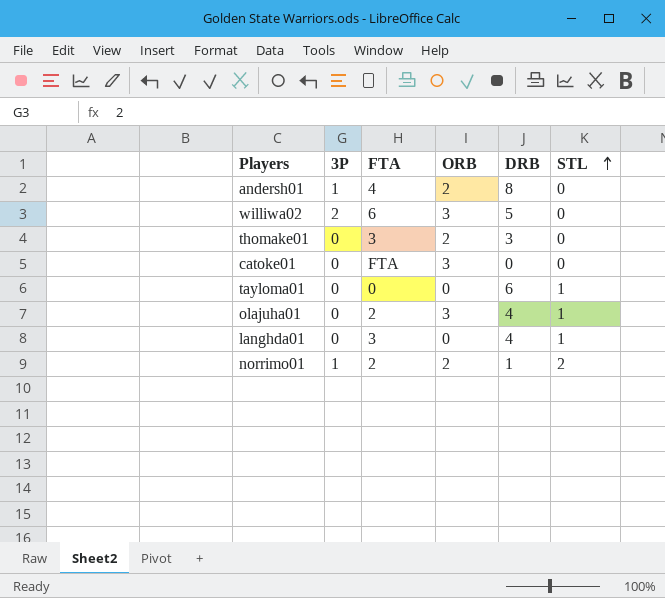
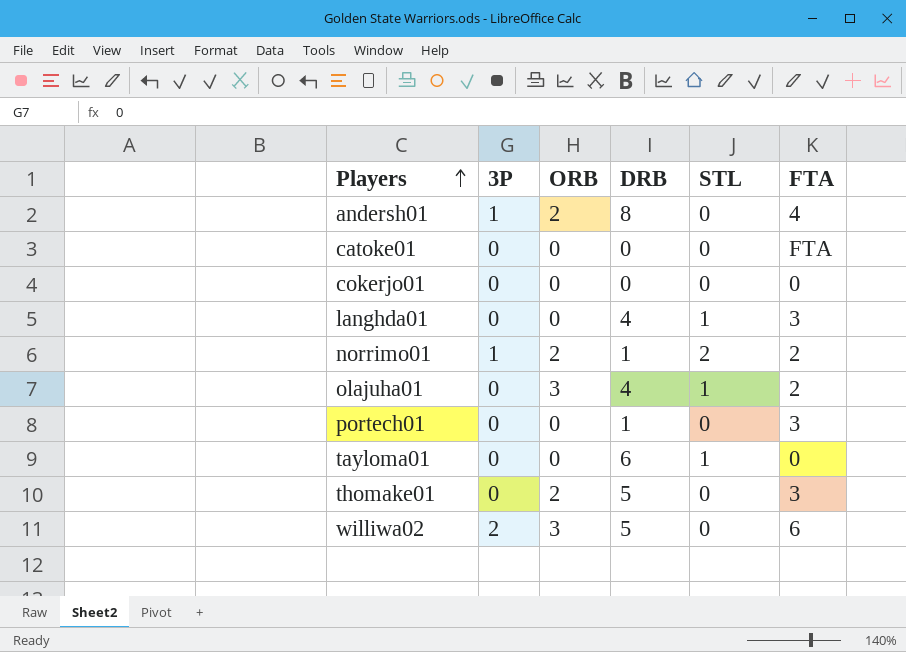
row order: STL ascending -> Players ascending
column FTA | position: 3 -> 6
catoke01 | ORB: 3 -> 0
row cokerjo01: none -> 0 | 0 | 0 | 0 | 0
row portech01: none -> 0 | 0 | 1 | 0 | 3
thomake01 | DRB: 3 -> 5

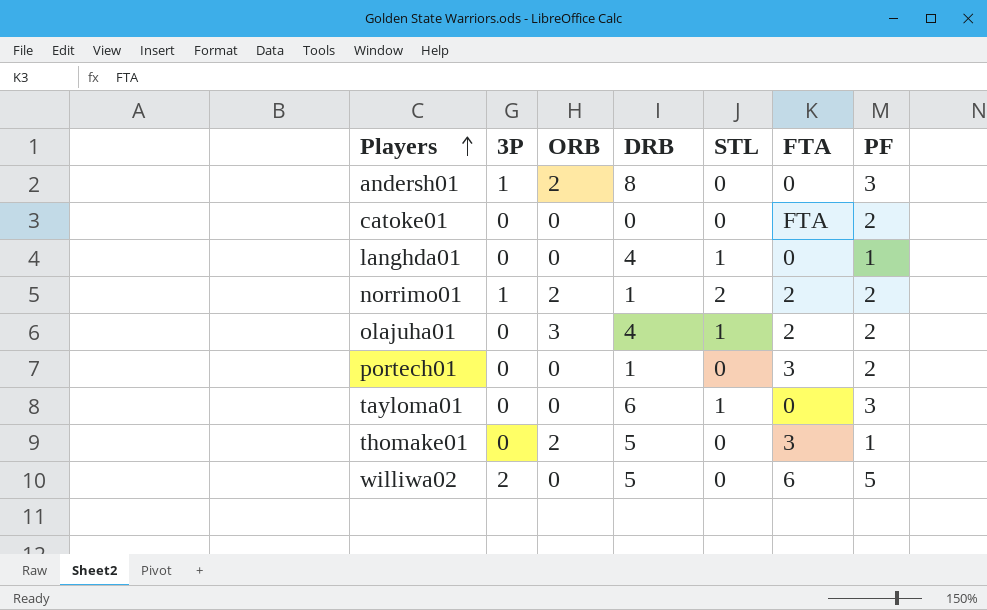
column PF | position: none -> 7
row cokerjo01: 0 | 0 | 0 | 0 | 0 -> none
andersh01 | FTA: 4 -> 0
langhda01 | FTA: 3 -> 0
williwa02 | ORB: 3 -> 0

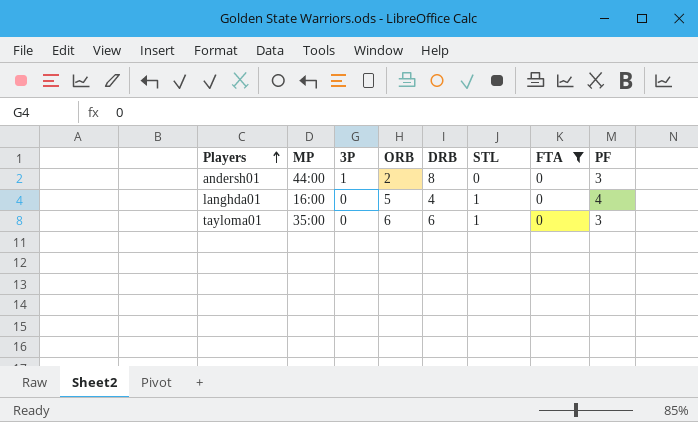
filter: none -> FTA = 0
column MP | position: none -> 2
langhda01 | ORB: 0 -> 5
langhda01 | PF: 1 -> 4
tayloma01 | ORB: 0 -> 6

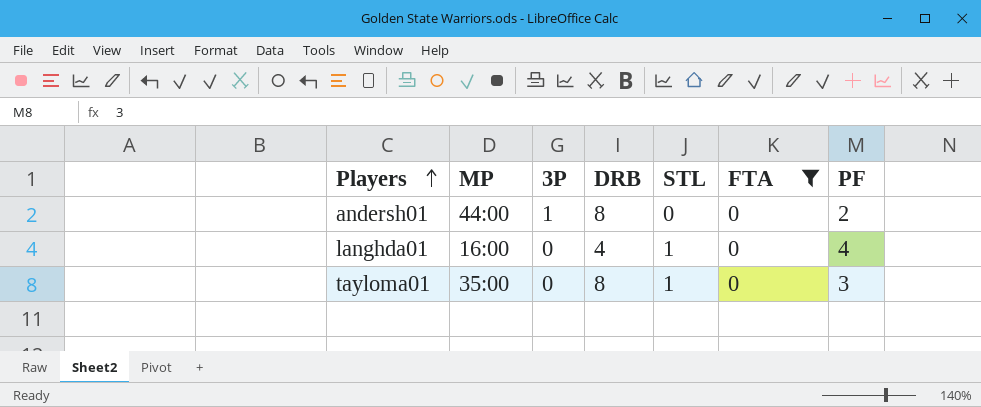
column ORB | position: 4 -> none
andersh01 | PF: 3 -> 2
tayloma01 | DRB: 6 -> 8

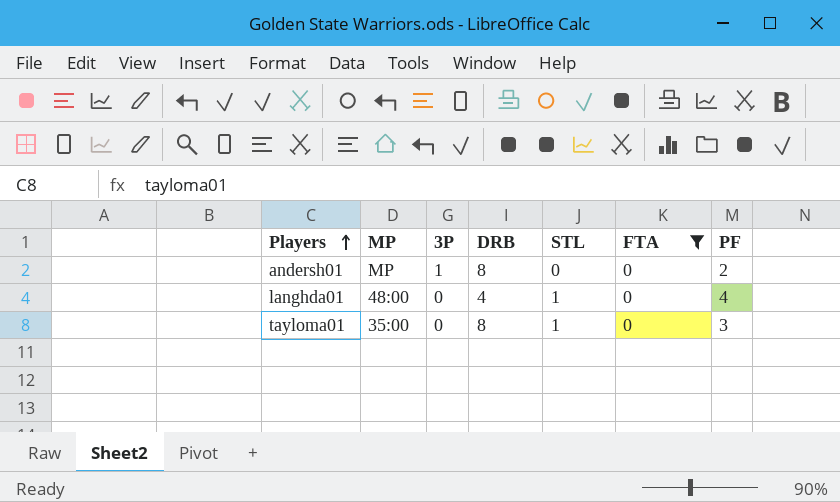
andersh01 | MP: 44:00 -> MP
langhda01 | MP: 16:00 -> 48:00

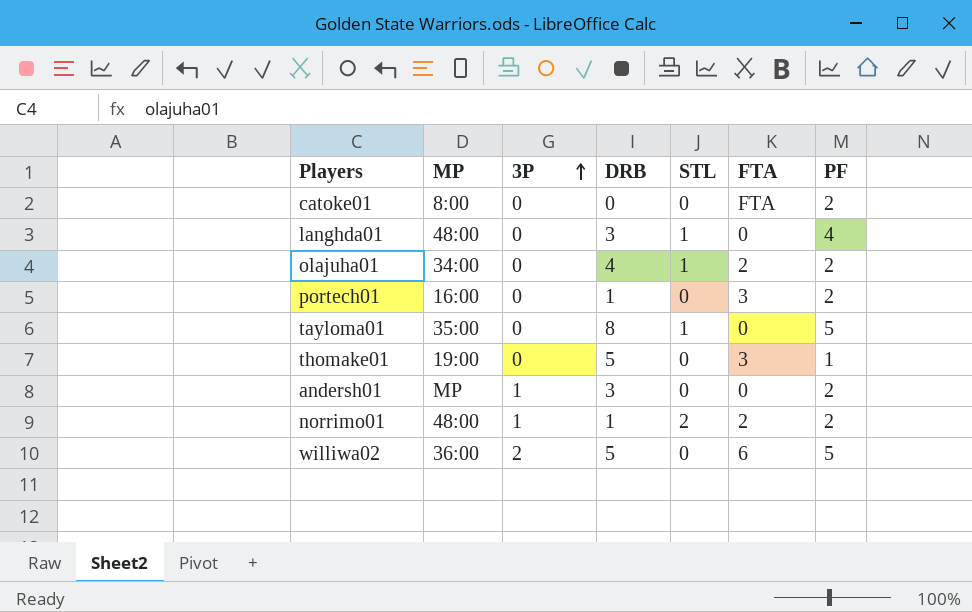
filter: FTA = 0 -> none
row order: Players ascending -> 3P ascending
langhda01 | DRB: 4 -> 3
tayloma01 | PF: 3 -> 5
andersh01 | DRB: 8 -> 3

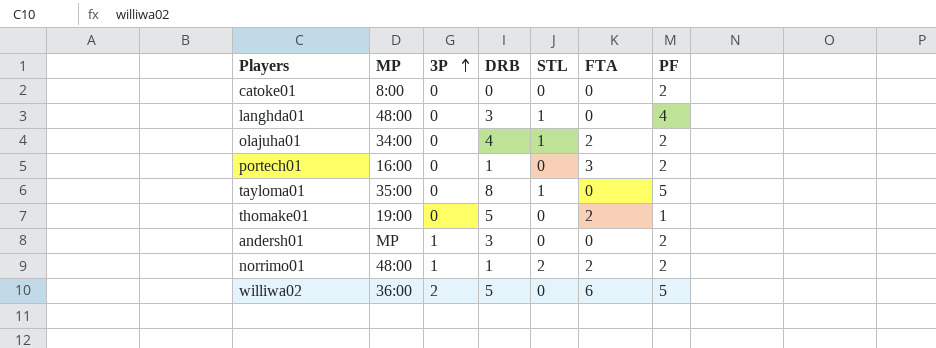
catoke01 | FTA: FTA -> 0
thomake01 | FTA: 3 -> 2

